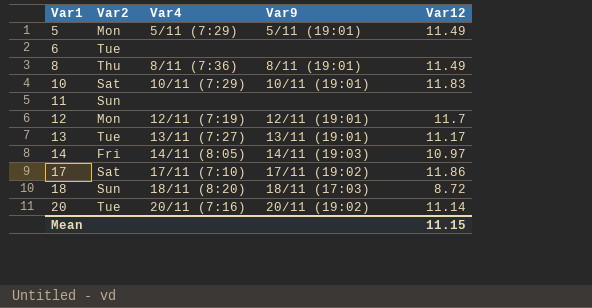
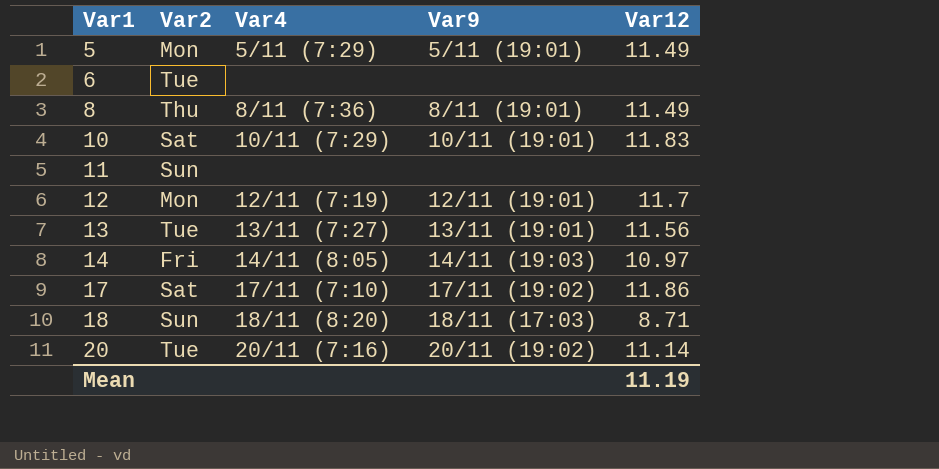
13 | Var12: 11.17 -> 11.56
18 | Var12: 8.72 -> 8.71
Mean | Var12: 11.15 -> 11.19

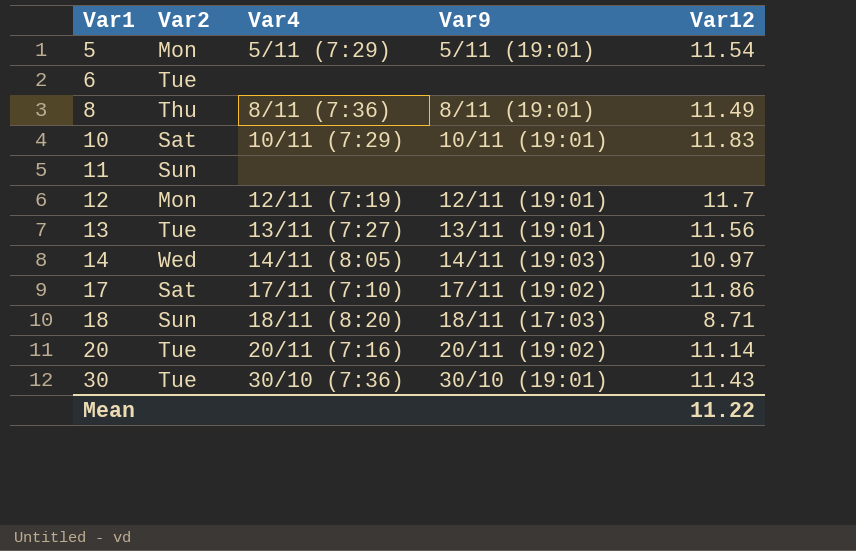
5 | Var12: 11.49 -> 11.54
14 | Var2: Fri -> Wed
row 30: none -> Tue | 30/10 (7:36) | 30/10 (19:01) | 11.43
Mean | Var12: 11.19 -> 11.22

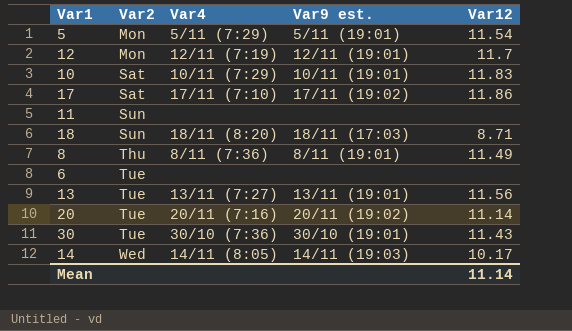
row order: Var1 ascending -> Var2 ascending
column name: Var9 -> Var9 est.
14 | Var12: 10.97 -> 10.17
Mean | Var12: 11.22 -> 11.14

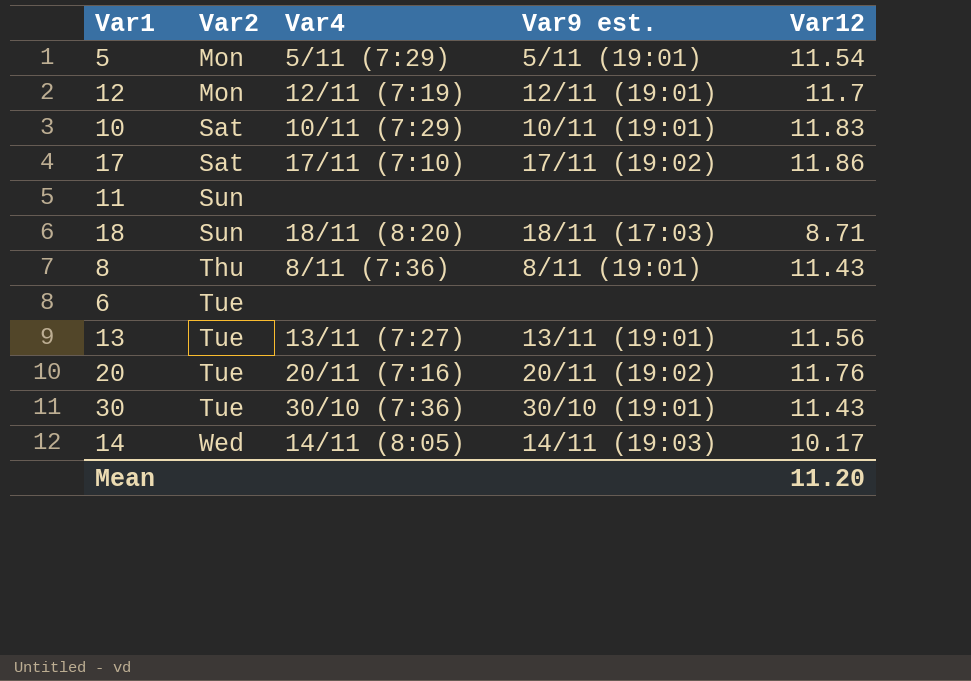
8 | Var12: 11.49 -> 11.43
20 | Var12: 11.14 -> 11.76
Mean | Var12: 11.14 -> 11.20

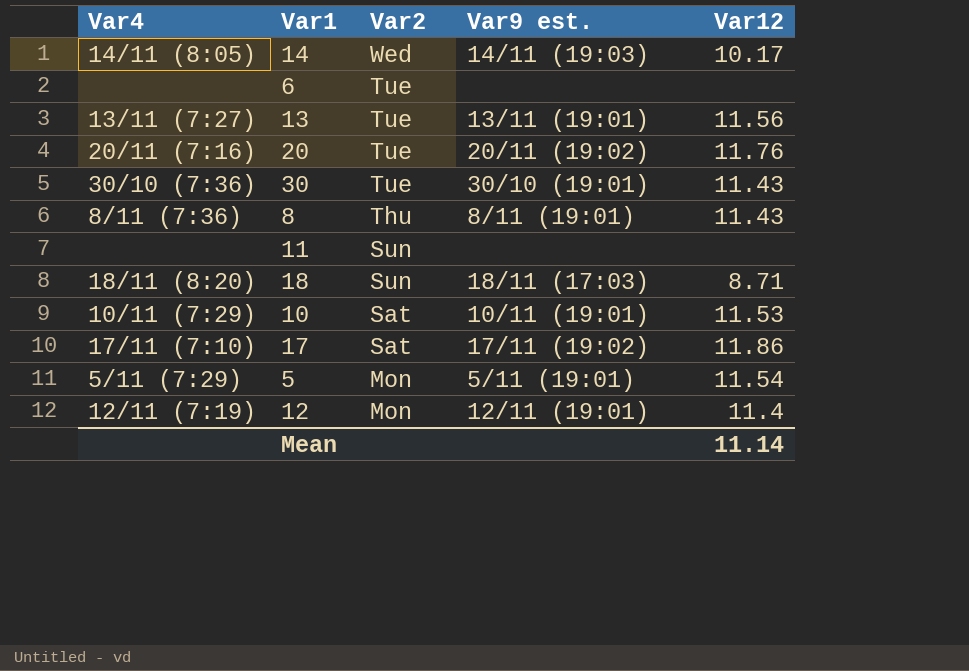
row order: Var2 ascending -> Var2 descending
column Var4 | position: 3 -> 1
10 | Var12: 11.83 -> 11.53
12 | Var12: 11.7 -> 11.4
Mean | Var12: 11.20 -> 11.14

